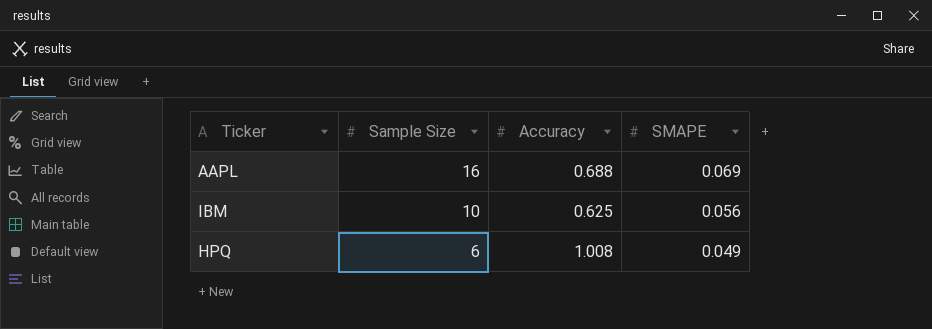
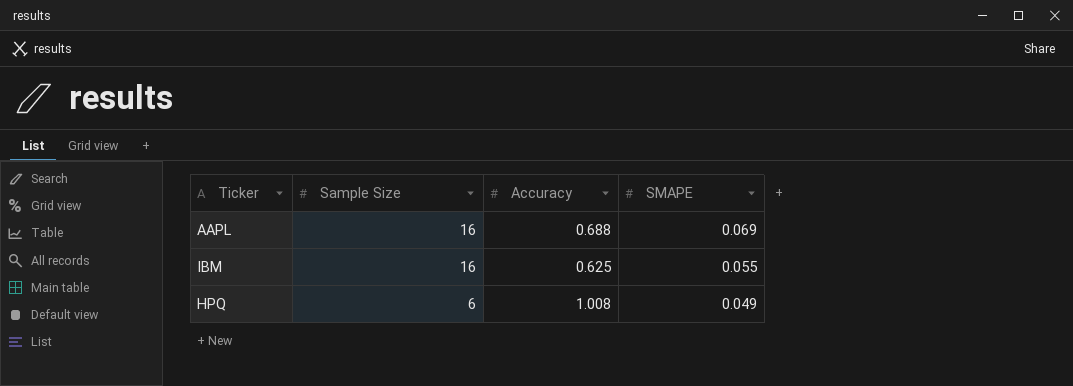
IBM | Sample Size: 10 -> 16
IBM | SMAPE: 0.056 -> 0.055

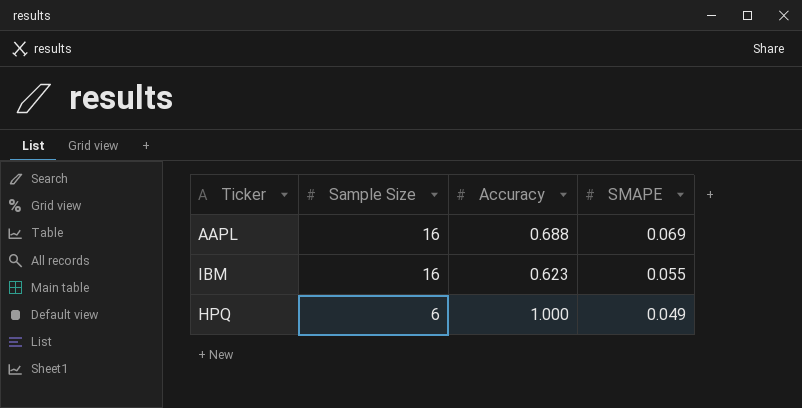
IBM | Accuracy: 0.625 -> 0.623
HPQ | Accuracy: 1.008 -> 1.000

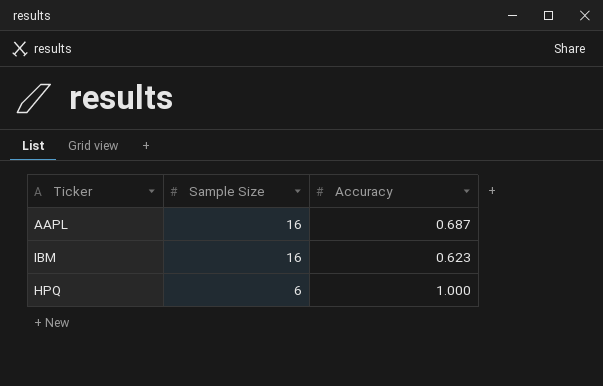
column SMAPE | position: 4 -> none
AAPL | Accuracy: 0.688 -> 0.687

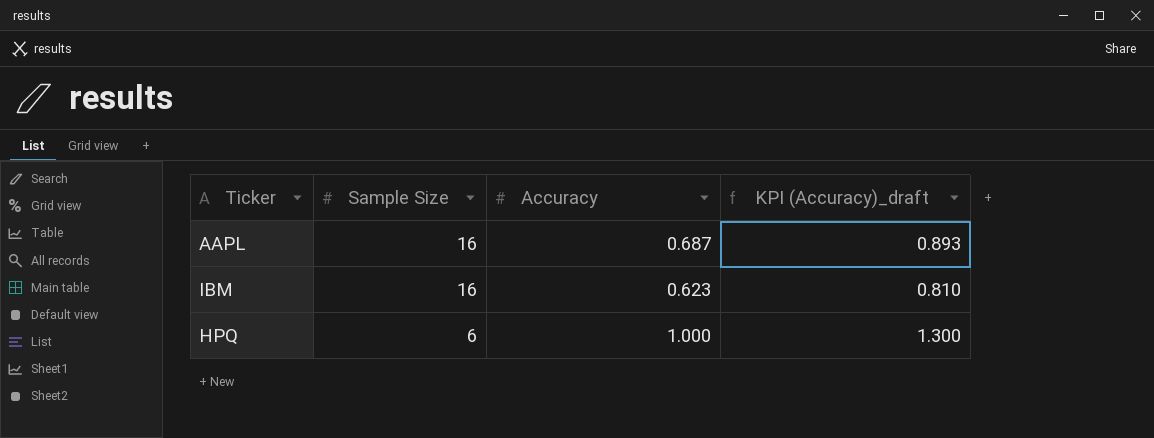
column KPI (Accuracy)_draft | formula: none -> [Accuracy] * 1.3

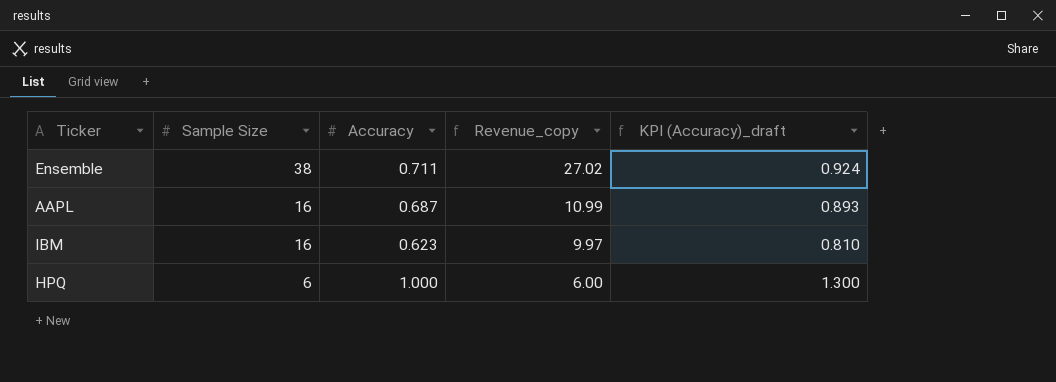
column Revenue_copy | formula: none -> [Sample Size] * [Accuracy]
row Ensemble: none -> 38 | 0.711 | 27.02 | 0.924

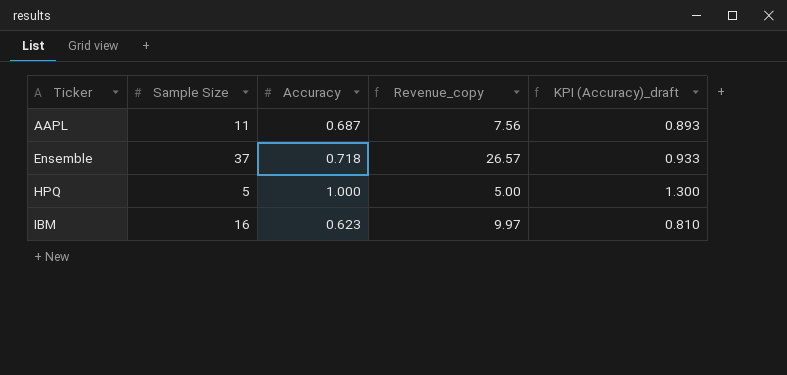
row order: Sample Size descending -> Ticker ascending
AAPL | Sample Size: 16 -> 11
AAPL | Revenue_copy: 10.99 -> 7.56
Ensemble | Sample Size: 38 -> 37
Ensemble | Accuracy: 0.711 -> 0.718
Ensemble | Revenue_copy: 27.02 -> 26.57
Ensemble | KPI (Accuracy)_draft: 0.924 -> 0.933
HPQ | Sample Size: 6 -> 5
HPQ | Revenue_copy: 6.00 -> 5.00

